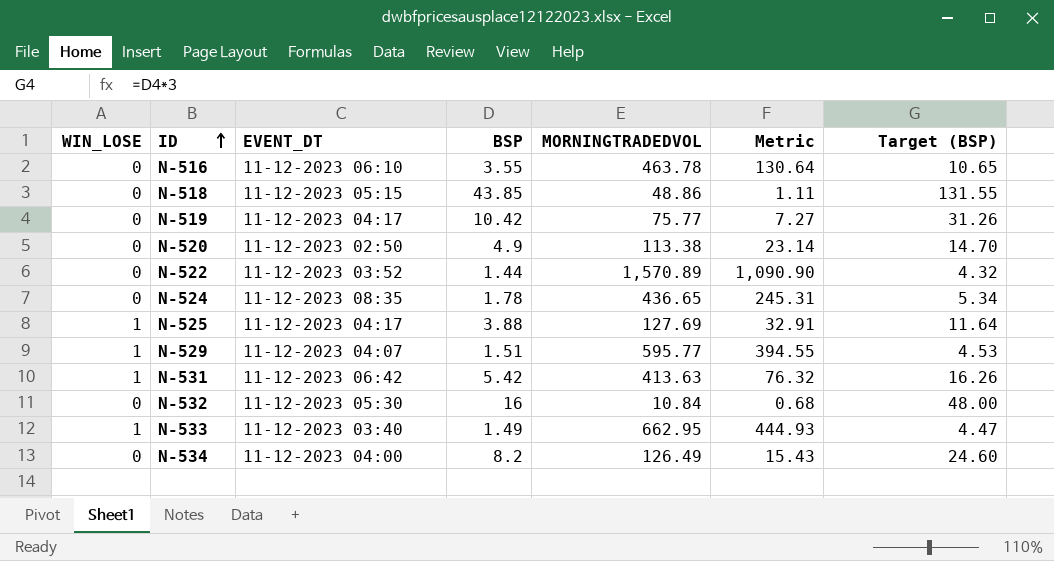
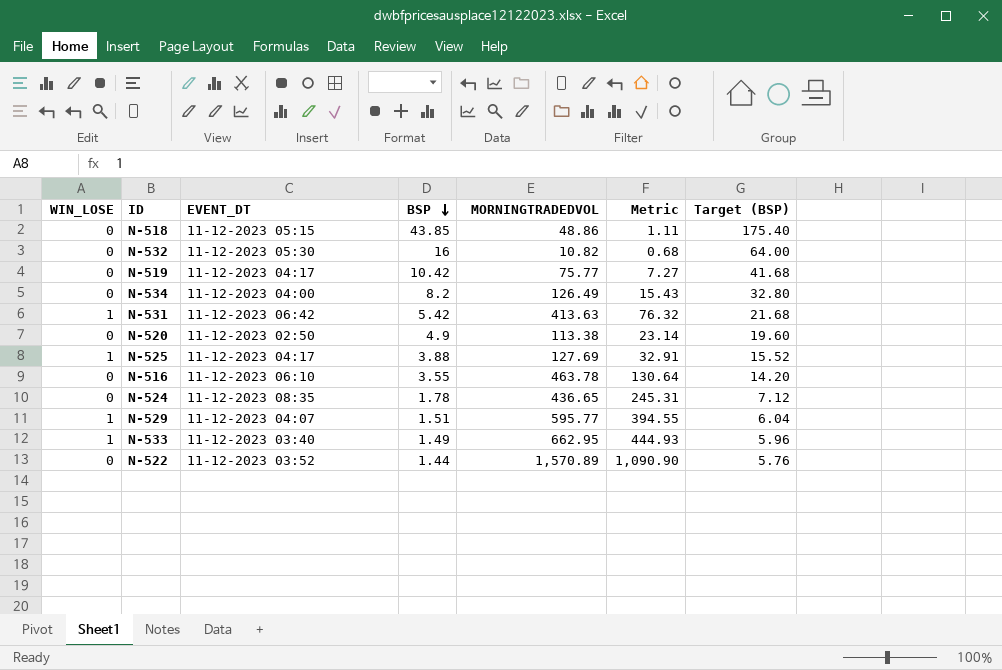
row order: ID ascending -> BSP descending
column Target (BSP) | formula: [BSP] * 3 -> [BSP] * 4
N-532 | MORNINGTRADEDVOL: 10.84 -> 10.82

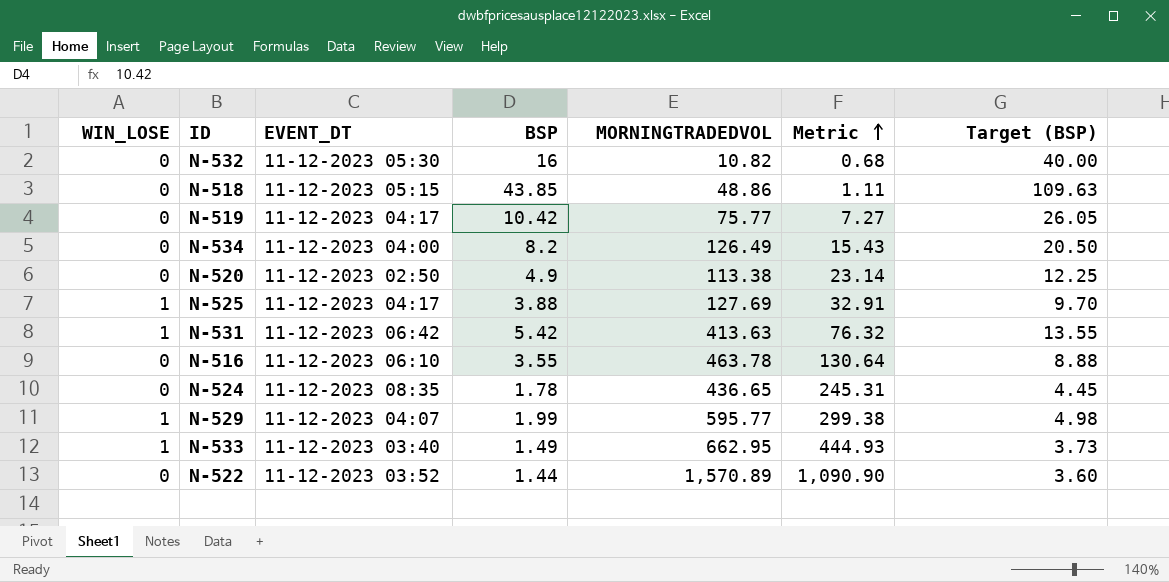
row order: BSP descending -> Metric ascending
column Target (BSP) | formula: [BSP] * 4 -> [BSP] * 2.5
N-529 | BSP: 1.51 -> 1.99
N-529 | Metric: 394.55 -> 299.38

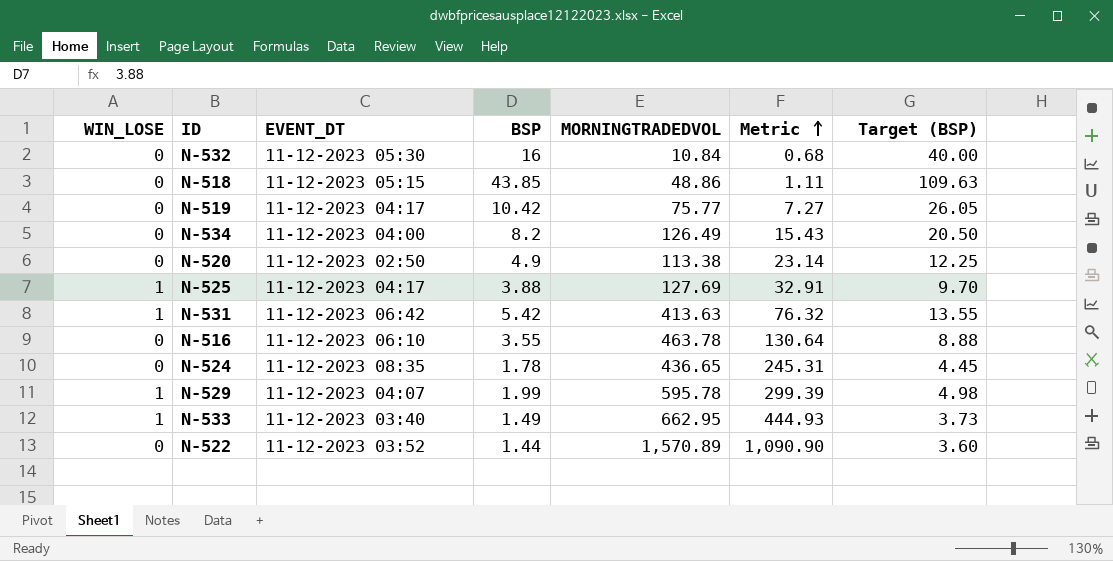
N-532 | MORNINGTRADEDVOL: 10.82 -> 10.84
N-529 | MORNINGTRADEDVOL: 595.77 -> 595.78
N-529 | Metric: 299.38 -> 299.39

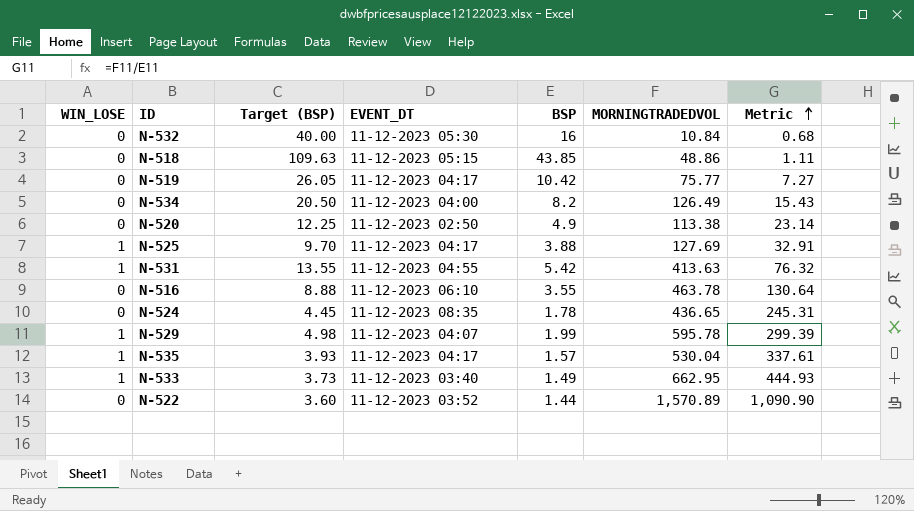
column Target (BSP) | position: 7 -> 3
N-531 | EVENT_DT: 11-12-2023 06:42 -> 11-12-2023 04:55
row N-535: none -> 1 | 3.93 | 11-12-2023 04:17 | 1.57 | 530.04 | 337.61

